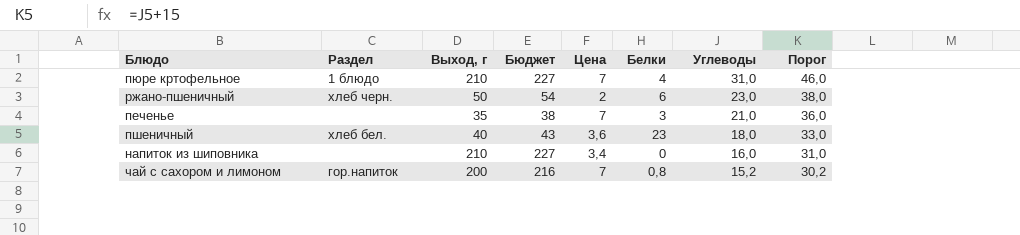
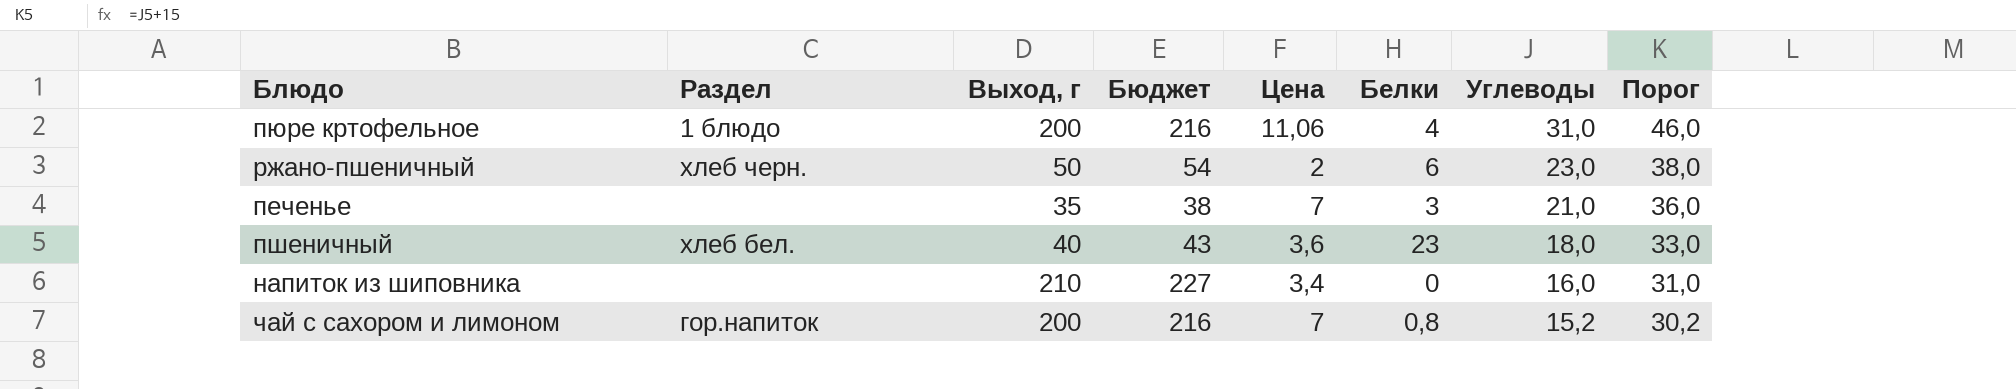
пюре кртофельное | Выход, г: 210 -> 200
пюре кртофельное | Бюджет: 227 -> 216
пюре кртофельное | Цена: 7 -> 11,06

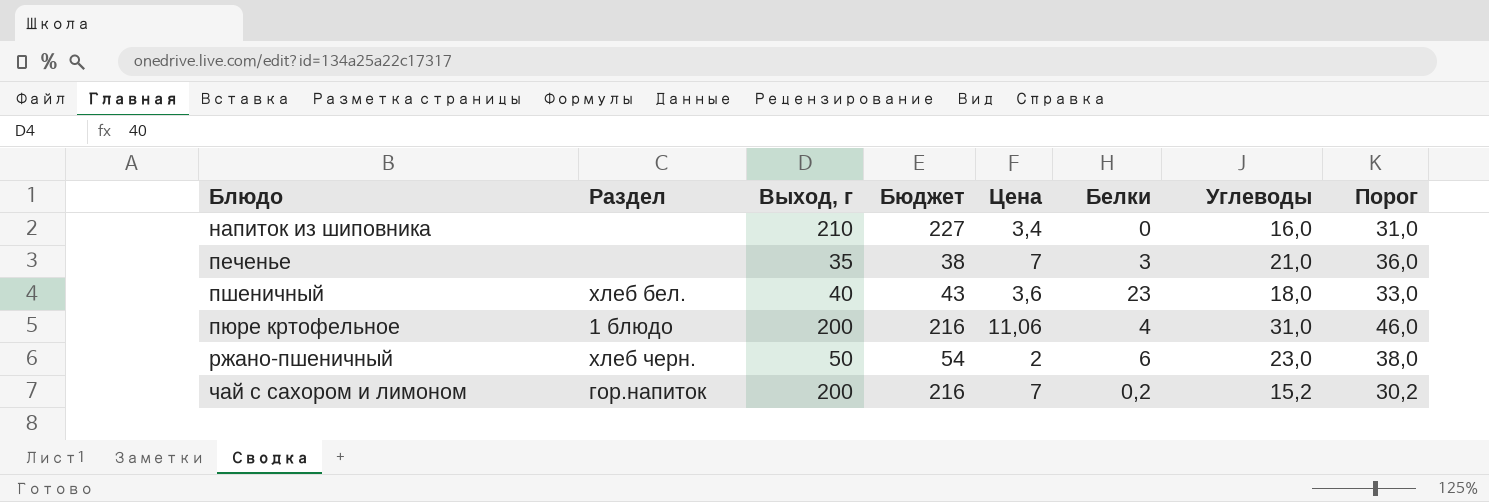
row order: Углеводы descending -> Блюдо ascending
чай с сахором и лимоном | Белки: 0,8 -> 0,2

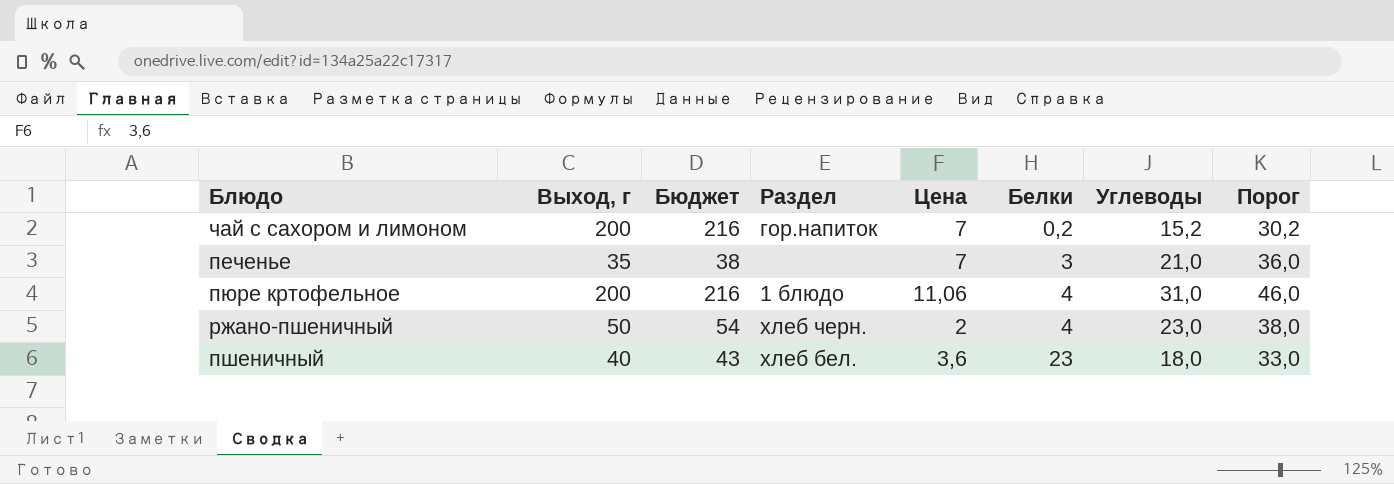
row order: Блюдо ascending -> Белки ascending
column Раздел | position: 2 -> 4
row напиток из шиповника: none | 210 | 227 | 3,4 | 0 | 16,0 | 31,0 -> none
ржано-пшеничный | Белки: 6 -> 4

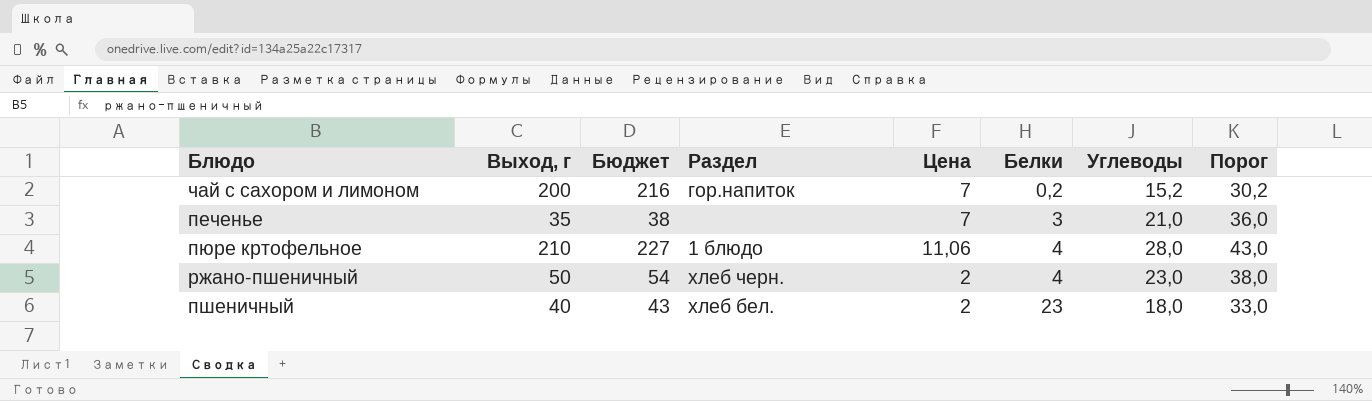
пюре кртофельное | Выход, г: 200 -> 210
пюре кртофельное | Бюджет: 216 -> 227
пюре кртофельное | Углеводы: 31,0 -> 28,0
пюре кртофельное | Порог: 46,0 -> 43,0
пшеничный | Цена: 3,6 -> 2

